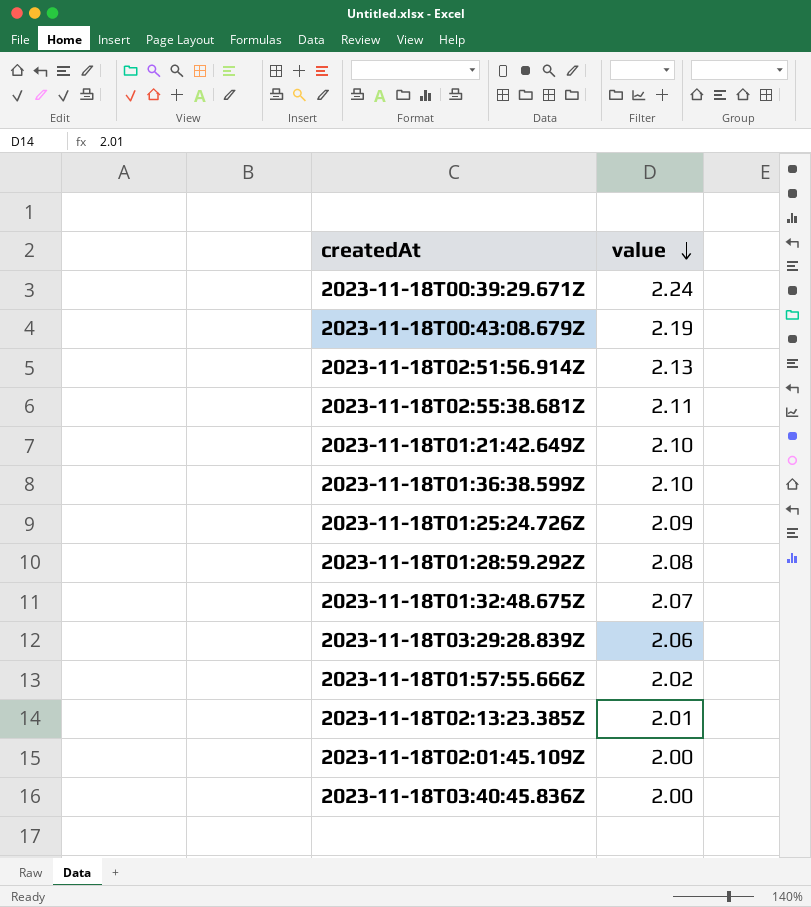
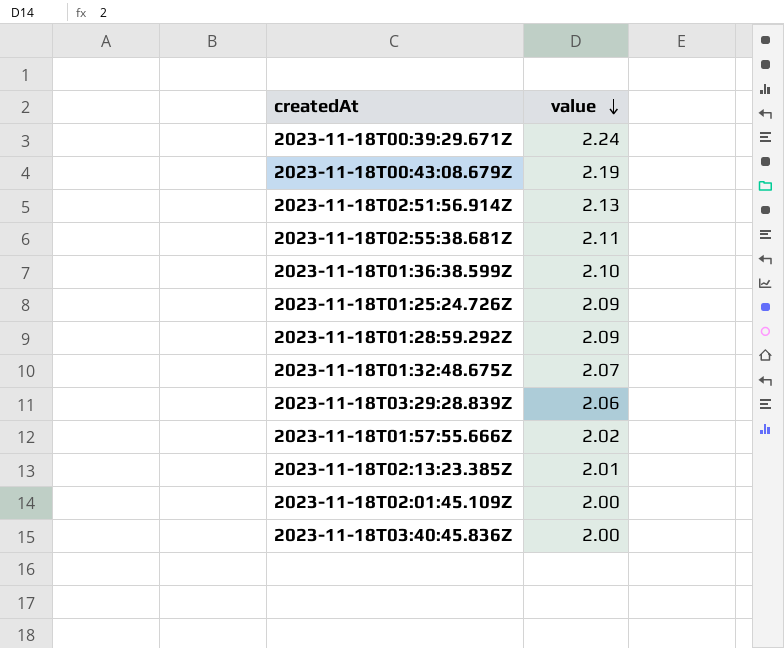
row 2023-11-18T01:21:42.649Z: 2.10 -> none
2023-11-18T01:28:59.292Z | value: 2.08 -> 2.09

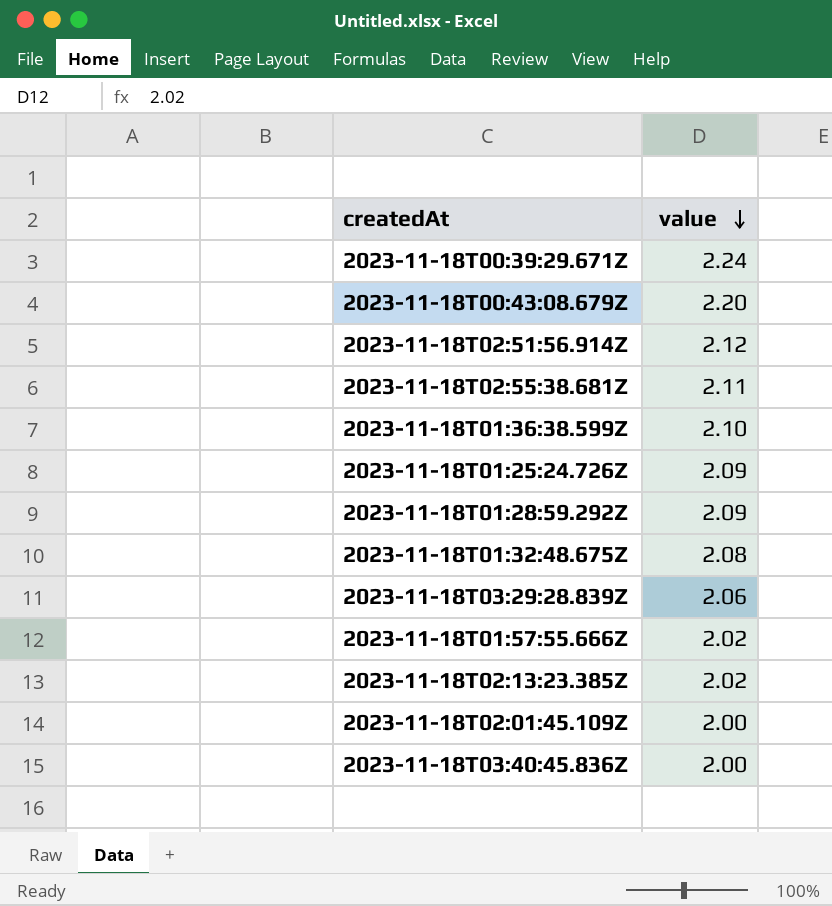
2023-11-18T00:43:08.679Z | value: 2.19 -> 2.20
2023-11-18T02:51:56.914Z | value: 2.13 -> 2.12
2023-11-18T01:32:48.675Z | value: 2.07 -> 2.08
2023-11-18T02:13:23.385Z | value: 2.01 -> 2.02

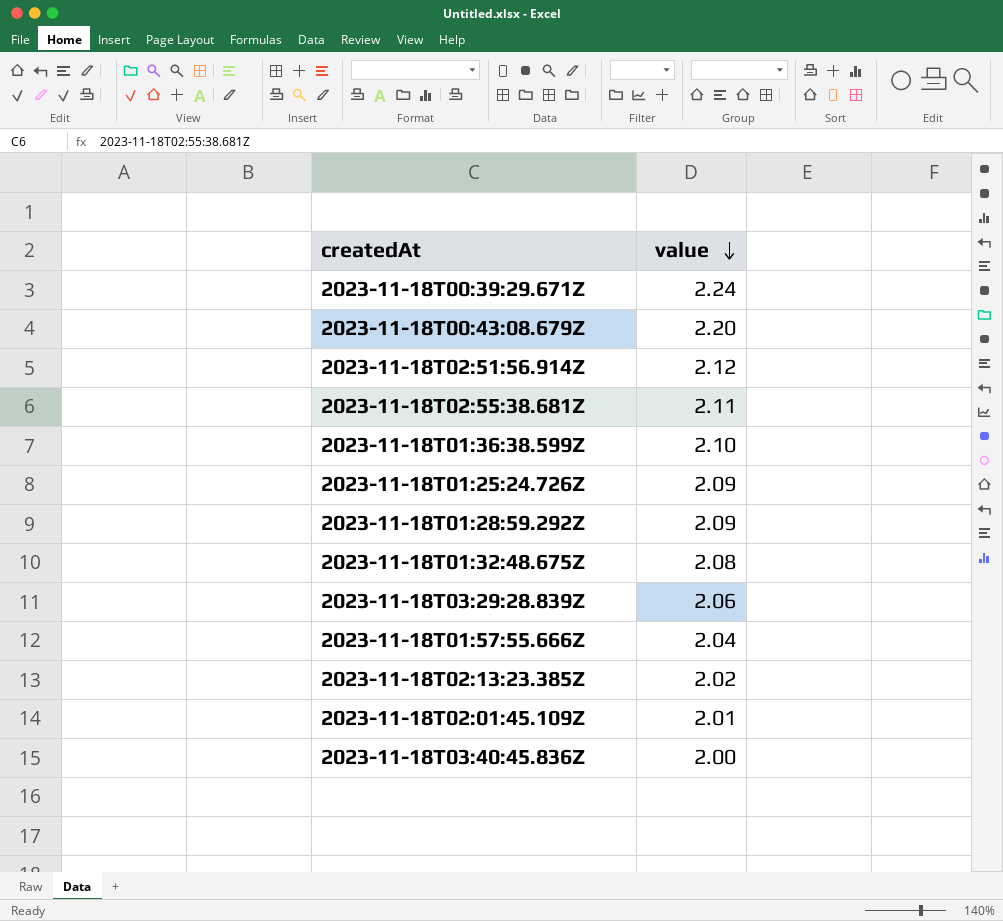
2023-11-18T01:57:55.666Z | value: 2.02 -> 2.04
2023-11-18T02:01:45.109Z | value: 2.00 -> 2.01

